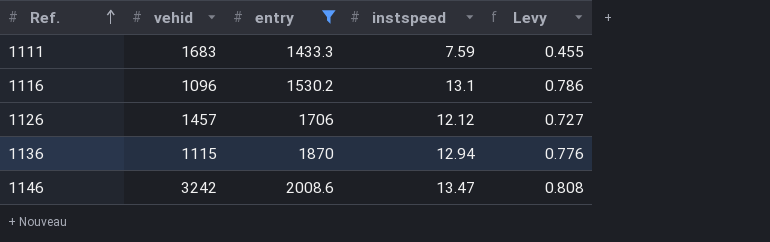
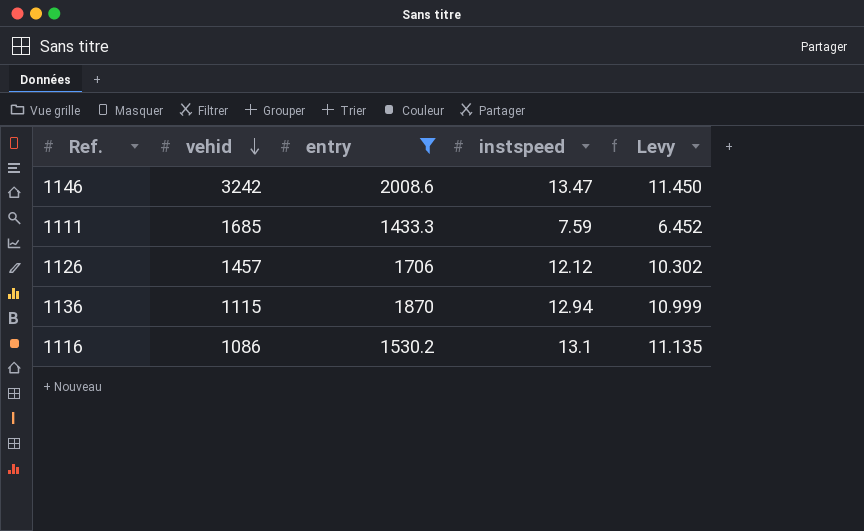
row order: Ref. ascending -> vehid descending
column Levy | formula: [instspeed] * 0.06 -> [instspeed] * 0.85
1111 | vehid: 1683 -> 1685
1116 | vehid: 1096 -> 1086

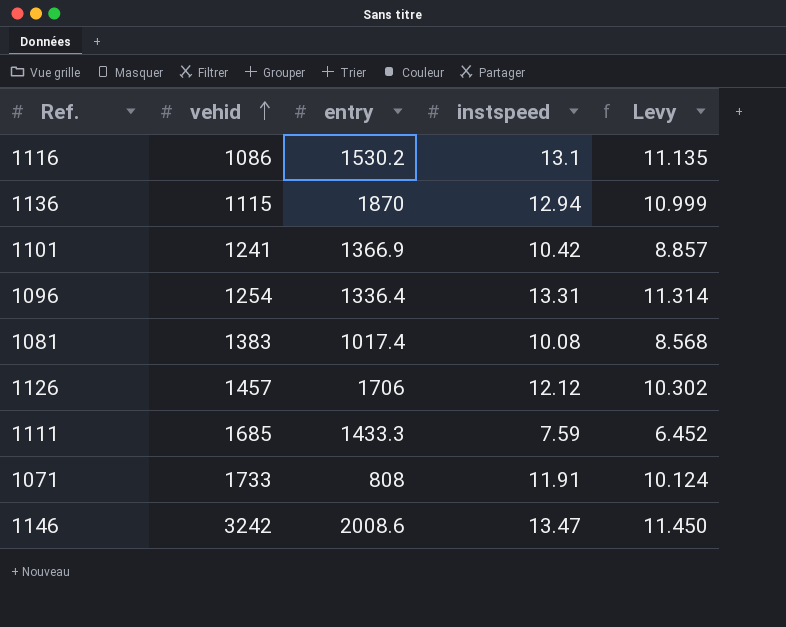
filter: entry >= 1433.3 -> none
row order: vehid descending -> vehid ascending

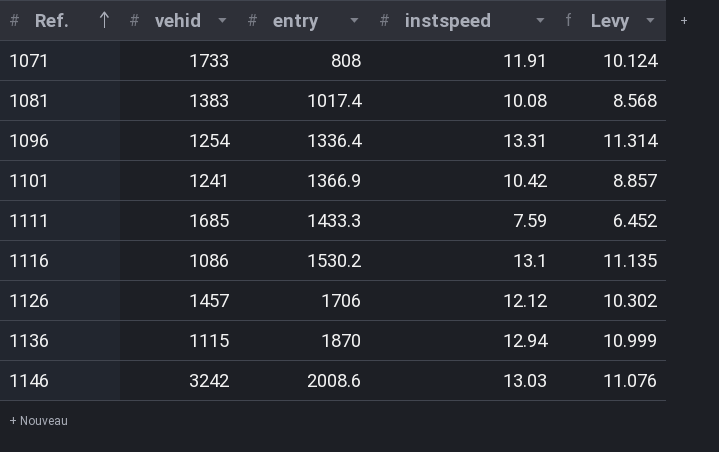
row order: vehid ascending -> Ref. ascending
1146 | instspeed: 13.47 -> 13.03
1146 | Levy: 11.450 -> 11.076

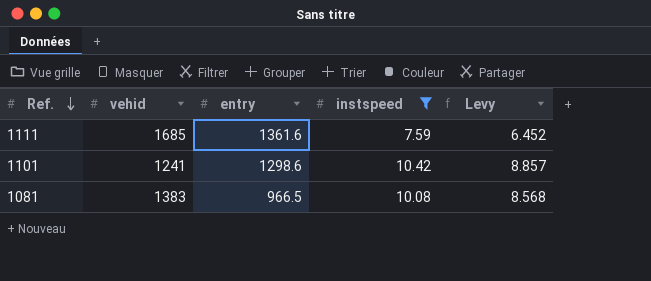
filter: none -> instspeed <= 10.42
row order: Ref. ascending -> Ref. descending
1111 | entry: 1433.3 -> 1361.6
1101 | entry: 1366.9 -> 1298.6
1081 | entry: 1017.4 -> 966.5

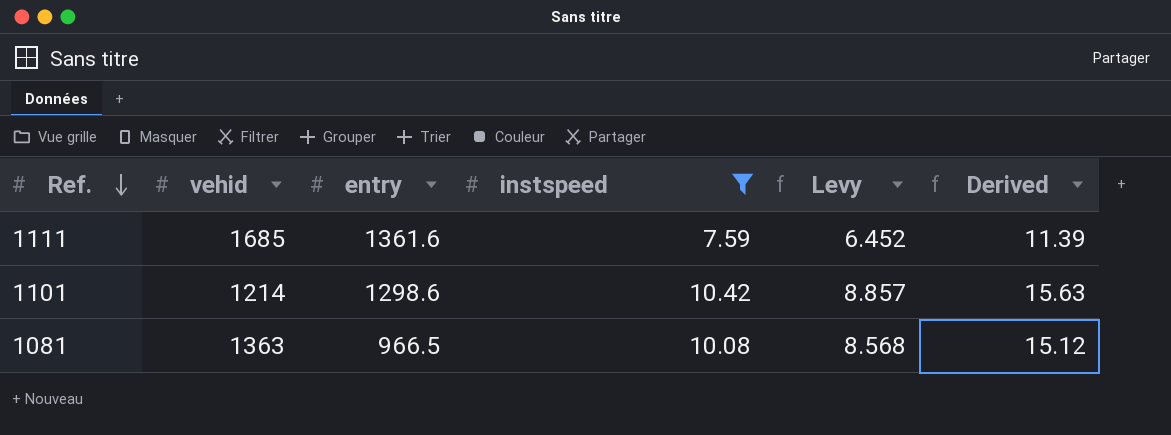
column Derived | formula: none -> [instspeed] * 1.5
1101 | vehid: 1241 -> 1214
1081 | vehid: 1383 -> 1363

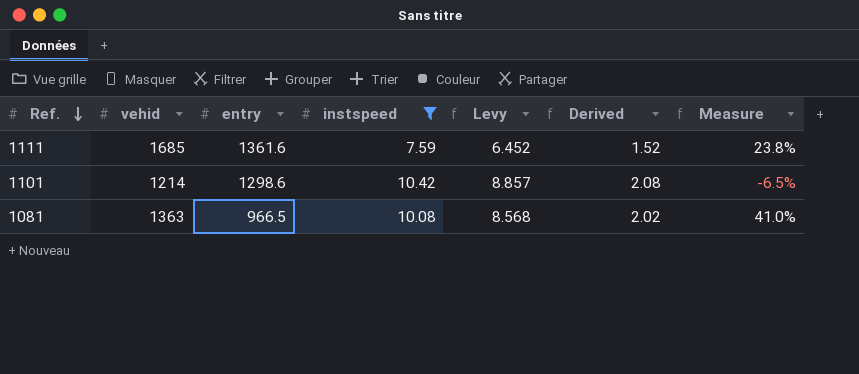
column Derived | formula: [instspeed] * 1.5 -> [instspeed] * 0.2
column Measure | formula: none -> ([vehid] - [entry]) / [entry]

